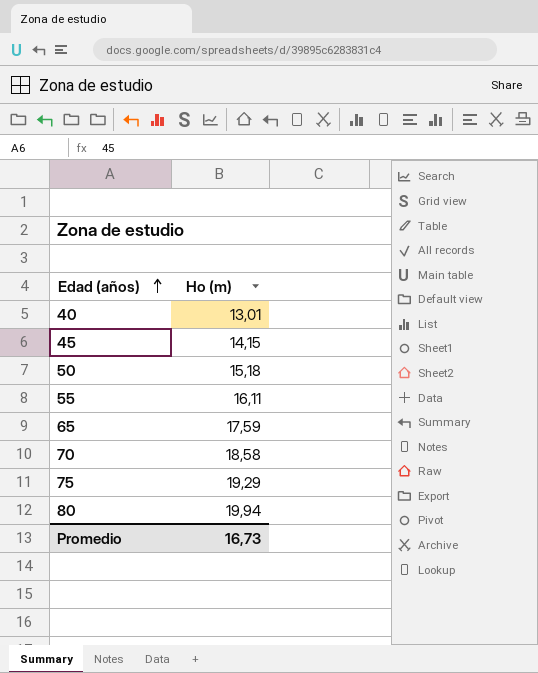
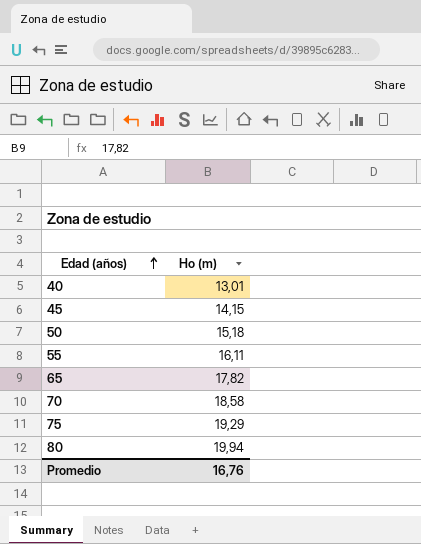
65 | Ho (m): 17,59 -> 17,82
Promedio | Ho (m): 16,73 -> 16,76

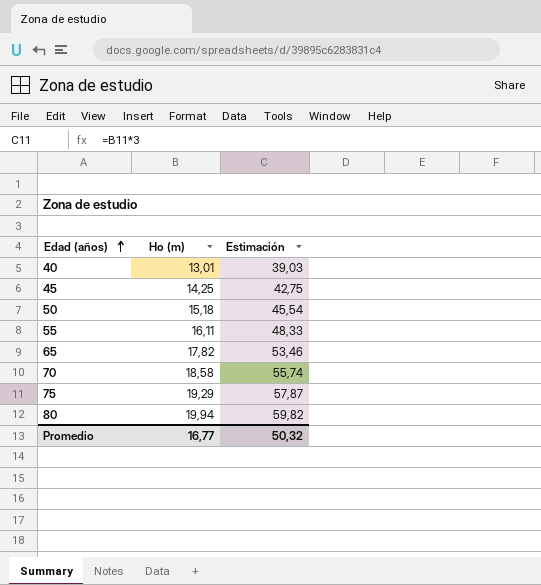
column Estimación | formula: none -> [Ho (m)] * 3
45 | Ho (m): 14,15 -> 14,25
Promedio | Ho (m): 16,76 -> 16,77

